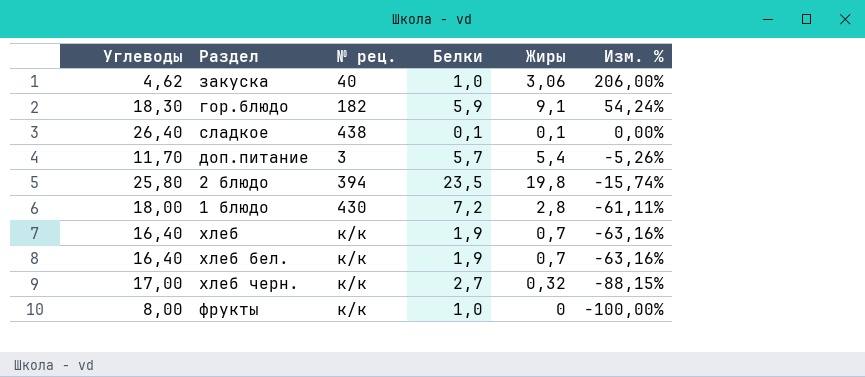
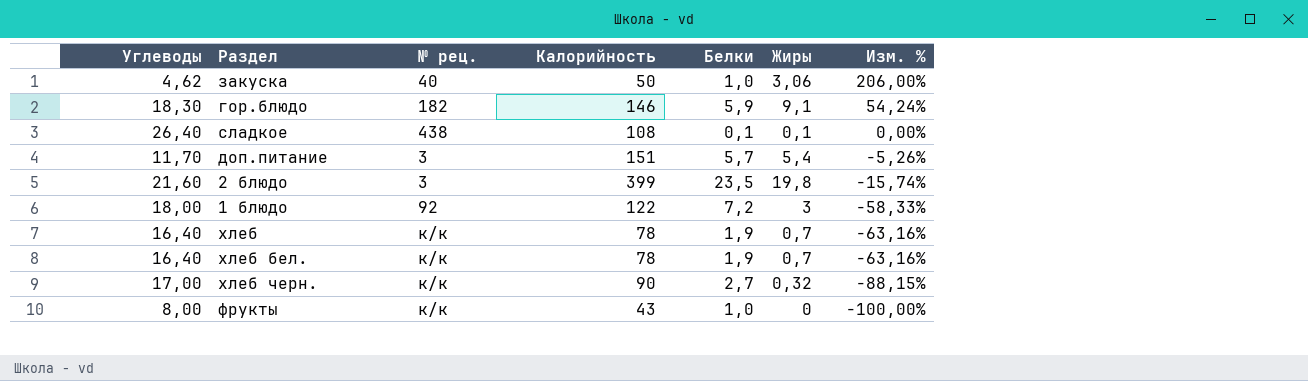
column Калорийность | position: none -> 4
2 блюдо | Углеводы: 25,80 -> 21,60
2 блюдо | № рец.: 394 -> 3
1 блюдо | № рец.: 430 -> 92
1 блюдо | Жиры: 2,8 -> 3
1 блюдо | Изм. %: -61,11% -> -58,33%

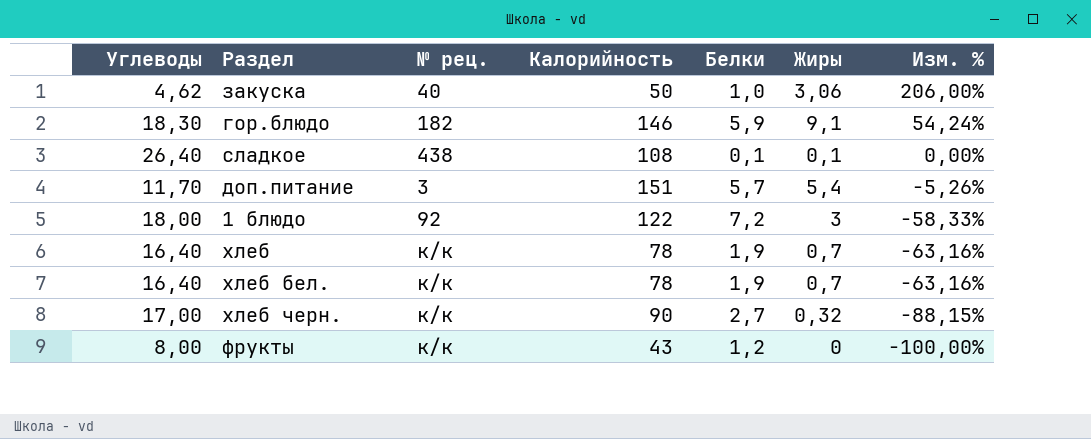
row 2 блюдо: 21,60 | 3 | 399 | 23,5 | 19,8 | -15,74% -> none
фрукты | Белки: 1,0 -> 1,2

